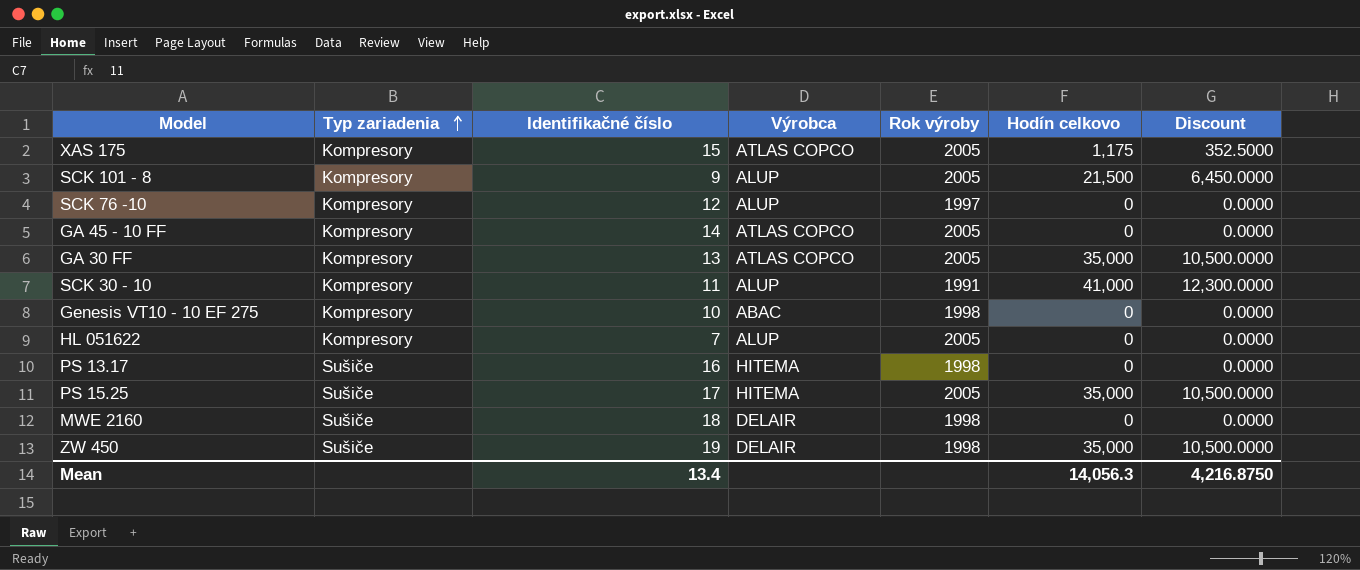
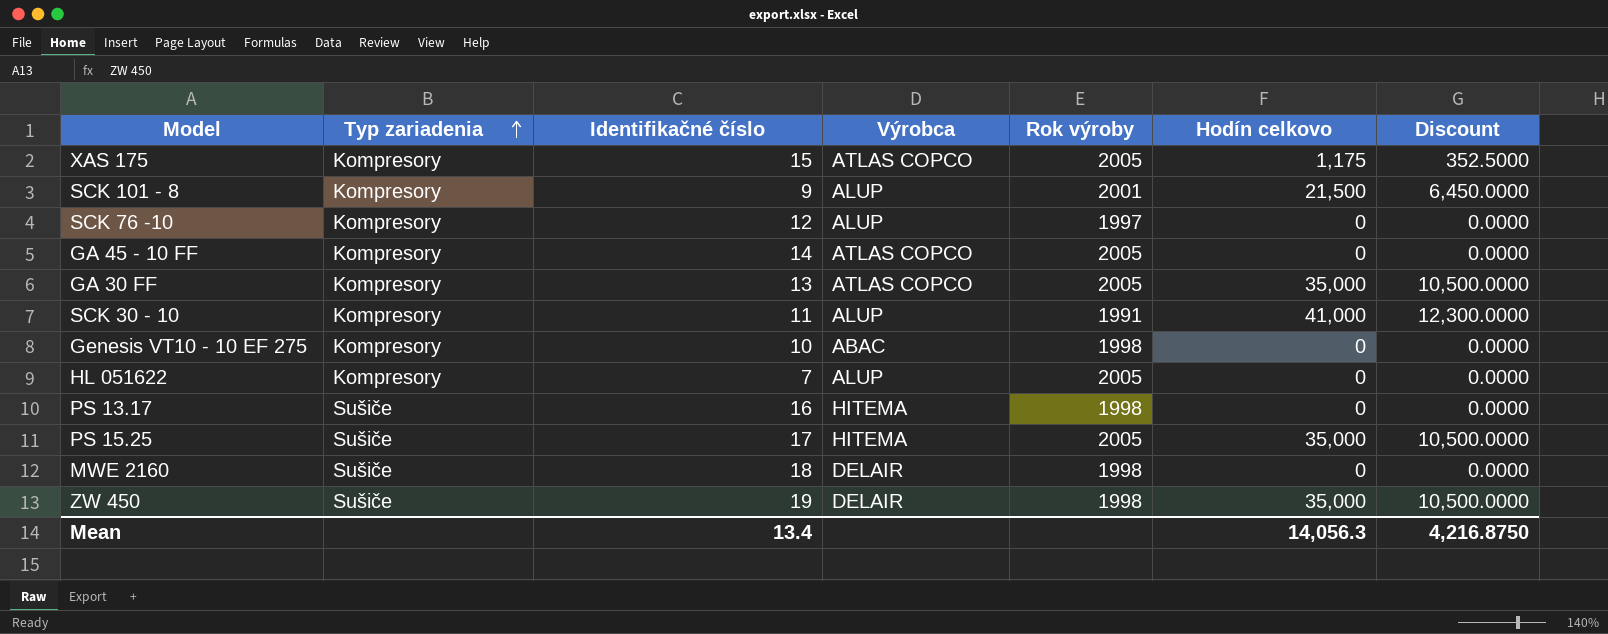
SCK 101 - 8 | Rok výroby: 2005 -> 2001

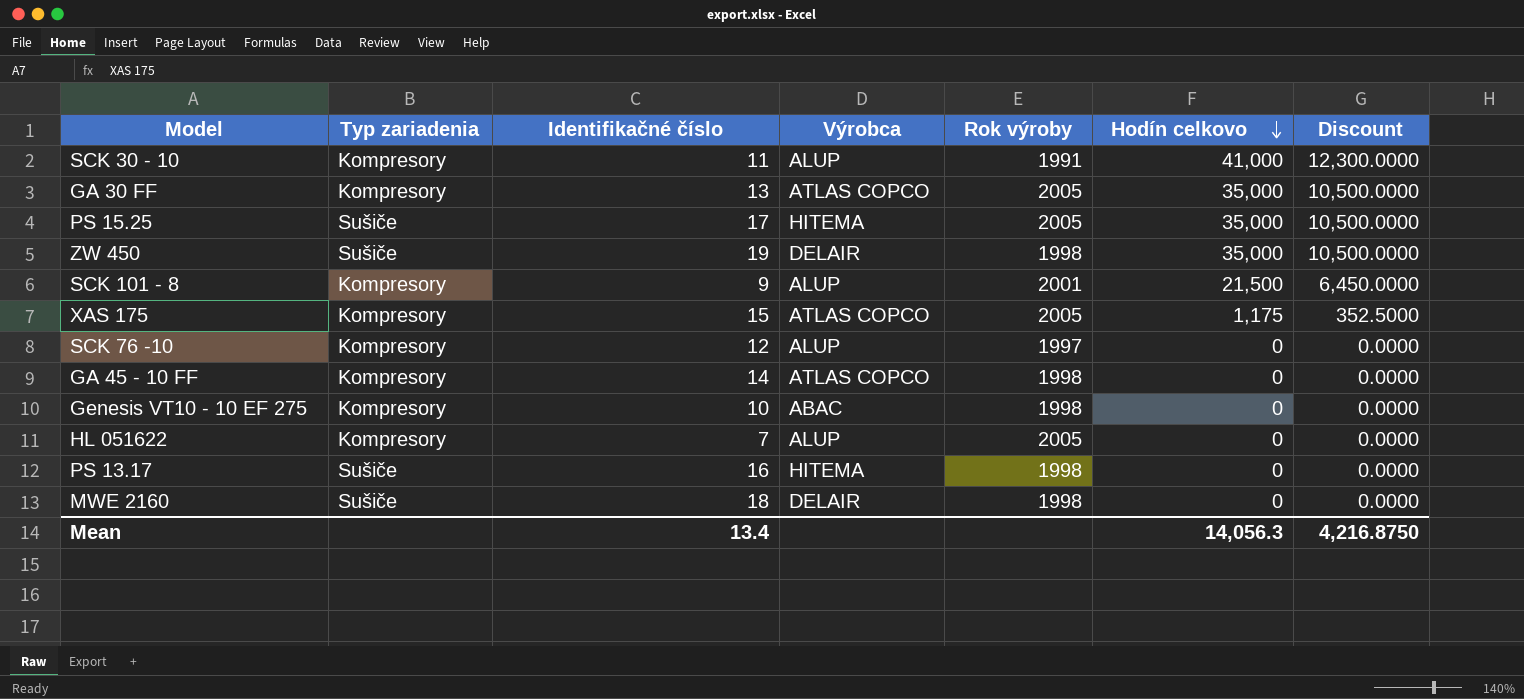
row order: Typ zariadenia ascending -> Hodín celkovo descending
GA 45 - 10 FF | Rok výroby: 2005 -> 1998

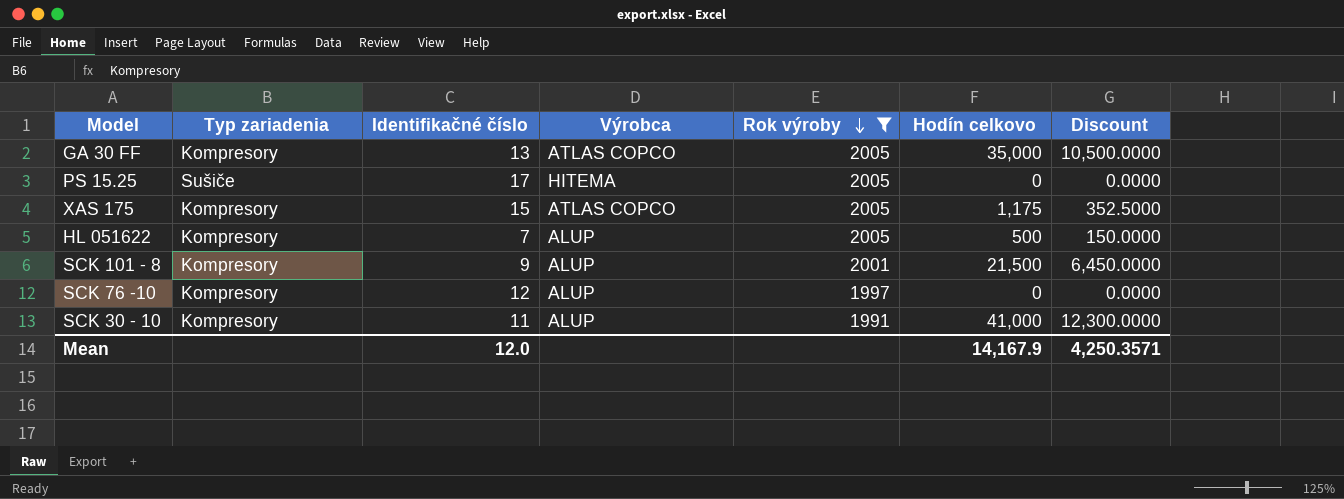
filter: none -> Rok výroby != 1998
row order: Hodín celkovo descending -> Rok výroby descending
PS 15.25 | Hodín celkovo: 35,000 -> 0
PS 15.25 | Discount: 10,500.0000 -> 0.0000
HL 051622 | Hodín celkovo: 0 -> 500
HL 051622 | Discount: 0.0000 -> 150.0000
Mean | Identifikačné číslo: 13.4 -> 12.0
Mean | Hodín celkovo: 14,056.3 -> 14,167.9
Mean | Discount: 4,216.8750 -> 4,250.3571

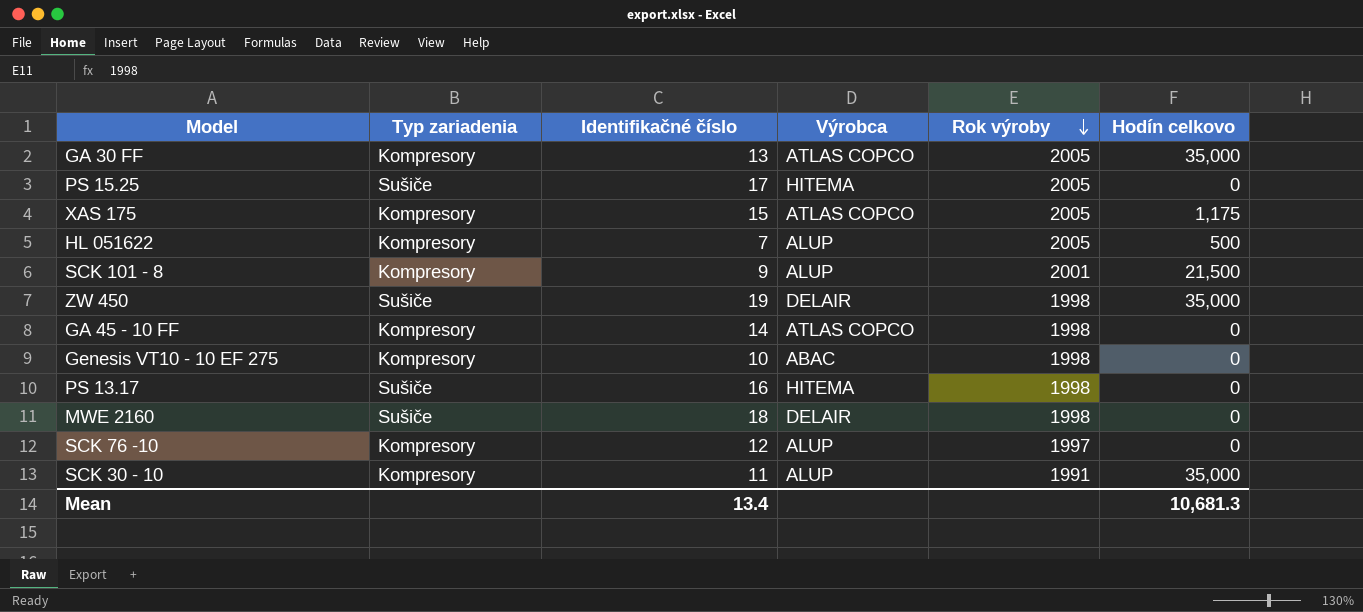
filter: Rok výroby != 1998 -> none
column Discount | formula: [Hodín celkovo] * 0.3 -> none
SCK 30 - 10 | Hodín celkovo: 41,000 -> 35,000
Mean | Identifikačné číslo: 12.0 -> 13.4
Mean | Hodín celkovo: 14,167.9 -> 10,681.3

